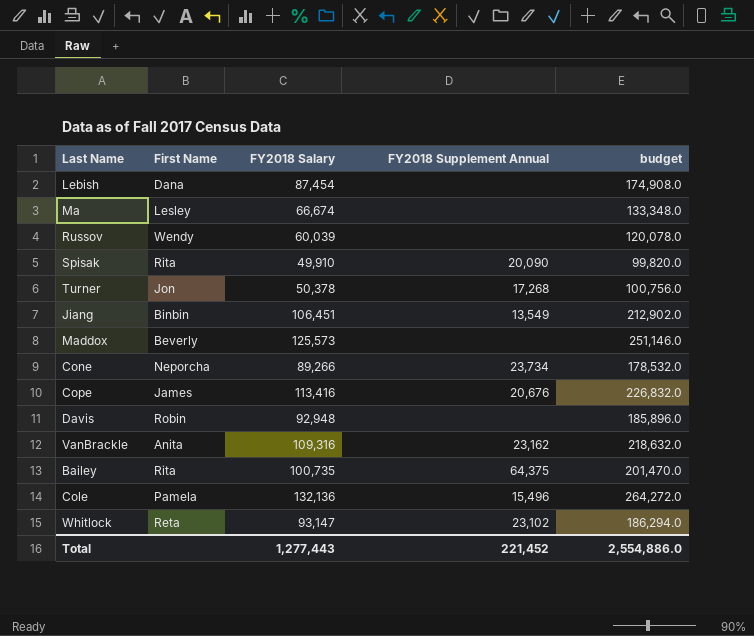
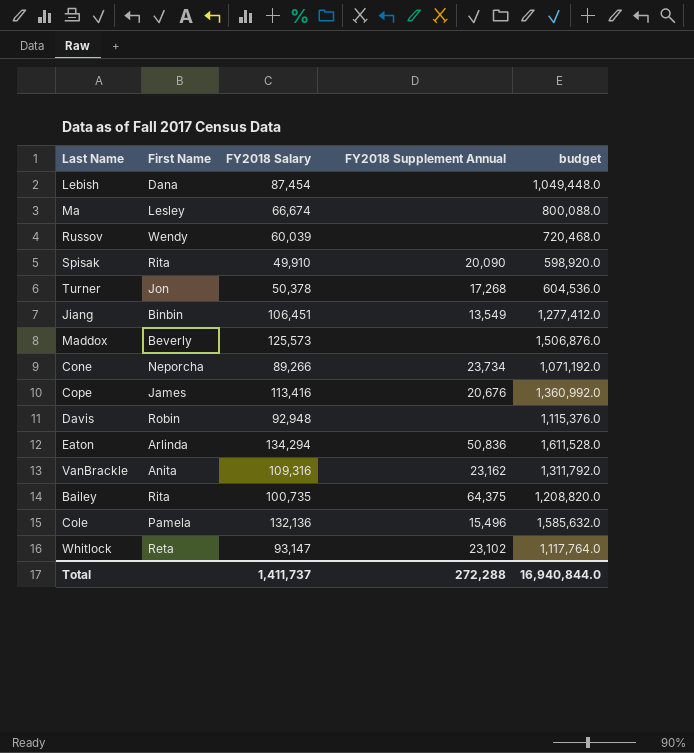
column budget | formula: [FY2018 Salary] * 2 -> [FY2018 Salary] * 12
row Eaton: none -> Arlinda | 134,294 | 50,836 | 1,611,528.0
Total | FY2018 Salary: 1,277,443 -> 1,411,737
Total | FY2018 Supplement Annual: 221,452 -> 272,288
Total | budget: 2,554,886.0 -> 16,940,844.0

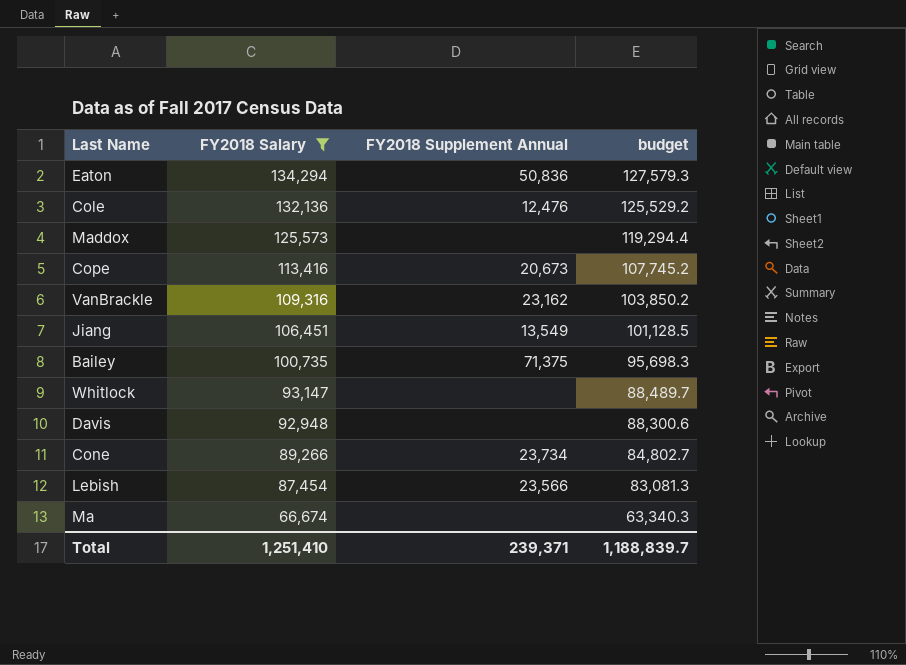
filter: none -> FY2018 Salary >= 66,674
row order: none -> FY2018 Salary descending
column First Name | position: 2 -> none
column budget | formula: [FY2018 Salary] * 12 -> [FY2018 Salary] * 0.95
Cole | FY2018 Supplement Annual: 15,496 -> 12,476
Cope | FY2018 Supplement Annual: 20,676 -> 20,673
Bailey | FY2018 Supplement Annual: 64,375 -> 71,375
Whitlock | FY2018 Supplement Annual: 23,102 -> none
Lebish | FY2018 Supplement Annual: none -> 23,566
Total | FY2018 Salary: 1,411,737 -> 1,251,410
Total | FY2018 Supplement Annual: 272,288 -> 239,371
Total | budget: 16,940,844.0 -> 1,188,839.7

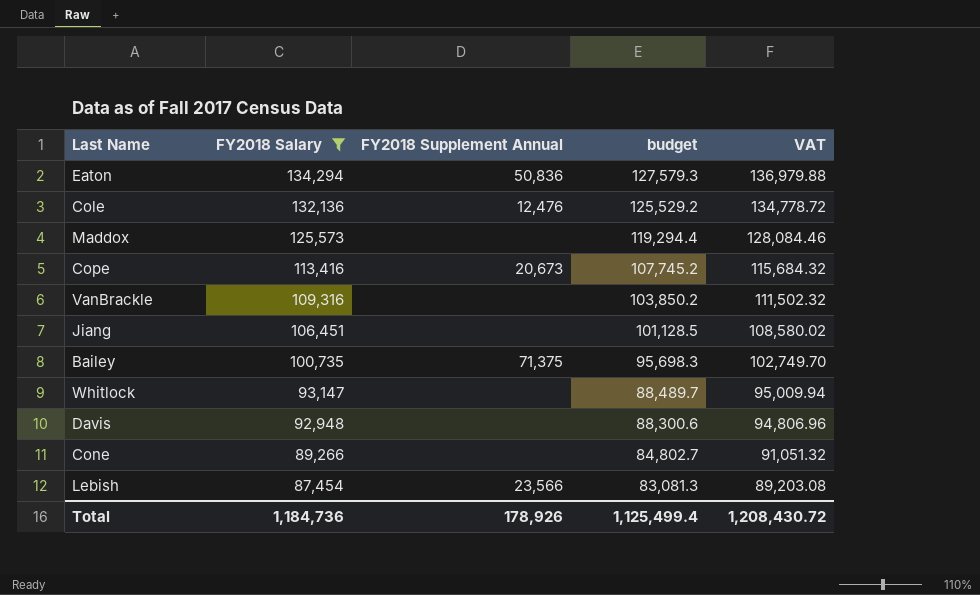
column VAT | formula: none -> [FY2018 Salary] * 1.02
row Ma: 66,674 | none | 63,340.3 -> none
VanBrackle | FY2018 Supplement Annual: 23,162 -> none
Jiang | FY2018 Supplement Annual: 13,549 -> none
Cone | FY2018 Supplement Annual: 23,734 -> none
Total | FY2018 Salary: 1,251,410 -> 1,184,736
Total | FY2018 Supplement Annual: 239,371 -> 178,926
Total | budget: 1,188,839.7 -> 1,125,499.4

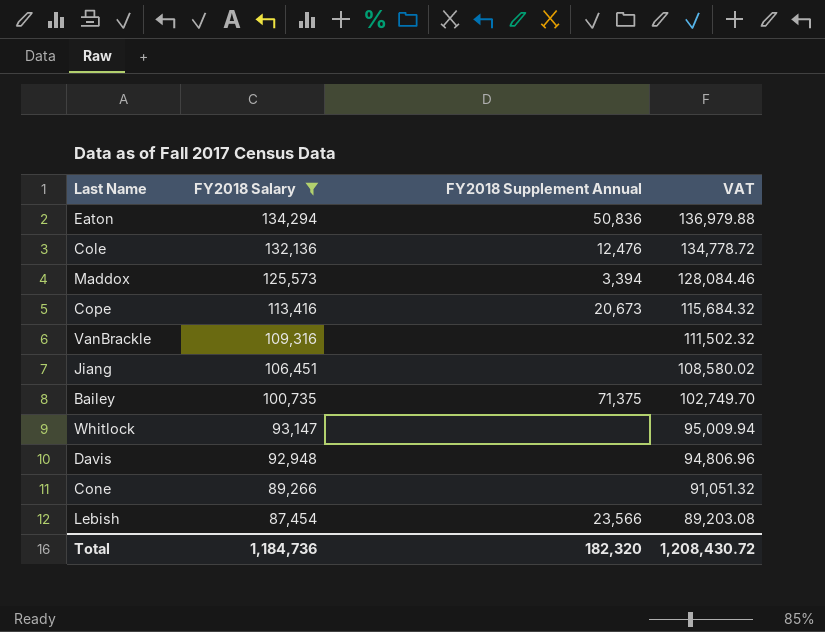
column budget | formula: [FY2018 Salary] * 0.95 -> none
Maddox | FY2018 Supplement Annual: none -> 3,394
Total | FY2018 Supplement Annual: 178,926 -> 182,320

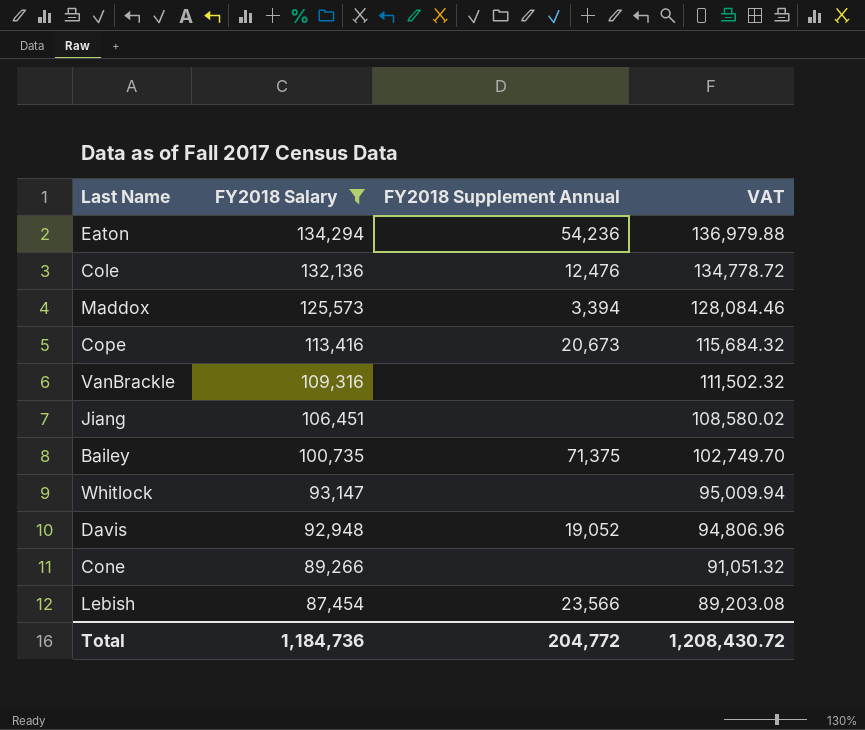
Eaton | FY2018 Supplement Annual: 50,836 -> 54,236
Davis | FY2018 Supplement Annual: none -> 19,052
Total | FY2018 Supplement Annual: 182,320 -> 204,772

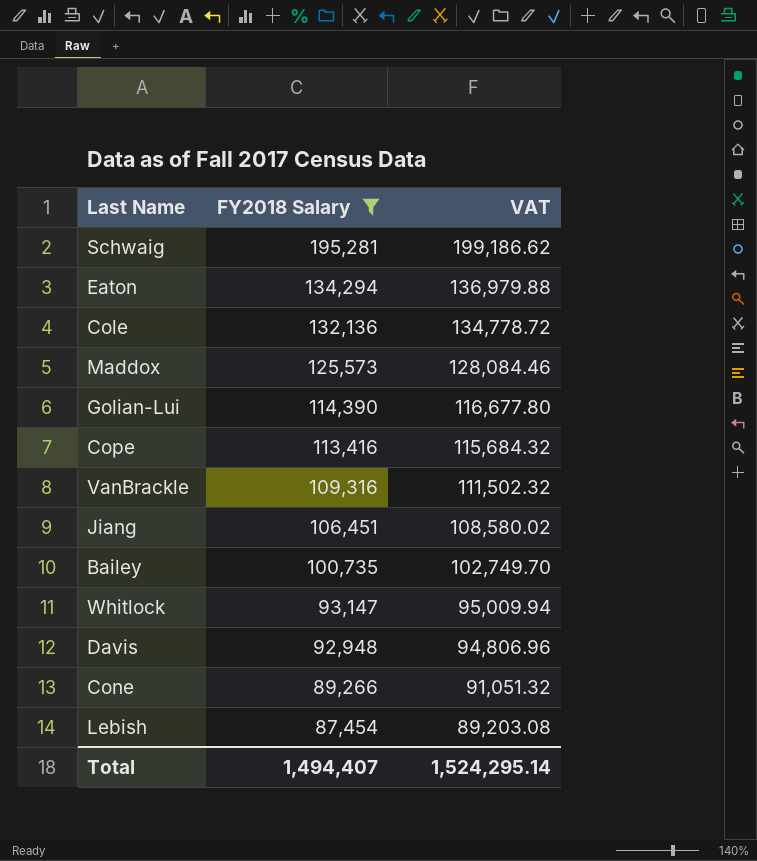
column FY2018 Supplement Annual | position: 3 -> none
row Schwaig: none -> 195,281 | 199,186.62
row Golian-Lui: none -> 114,390 | 116,677.80
Total | FY2018 Salary: 1,184,736 -> 1,494,407
Total | VAT: 1,208,430.72 -> 1,524,295.14

